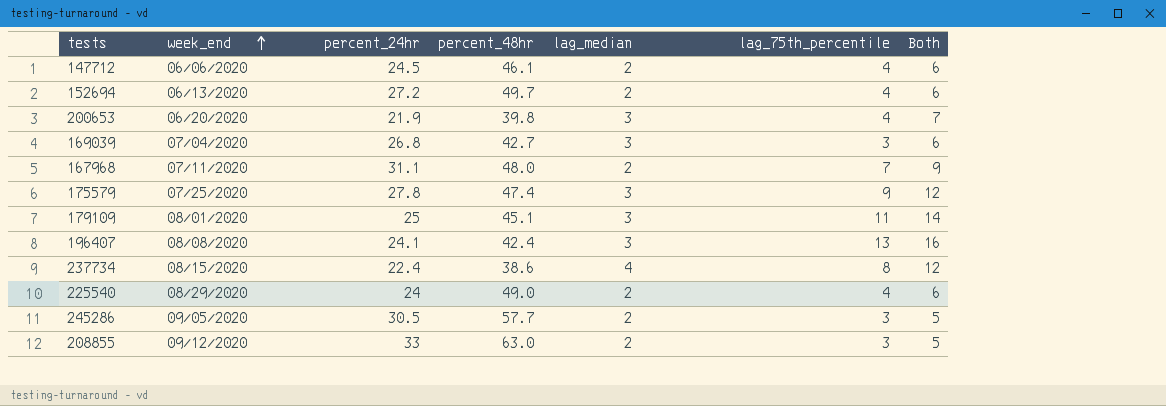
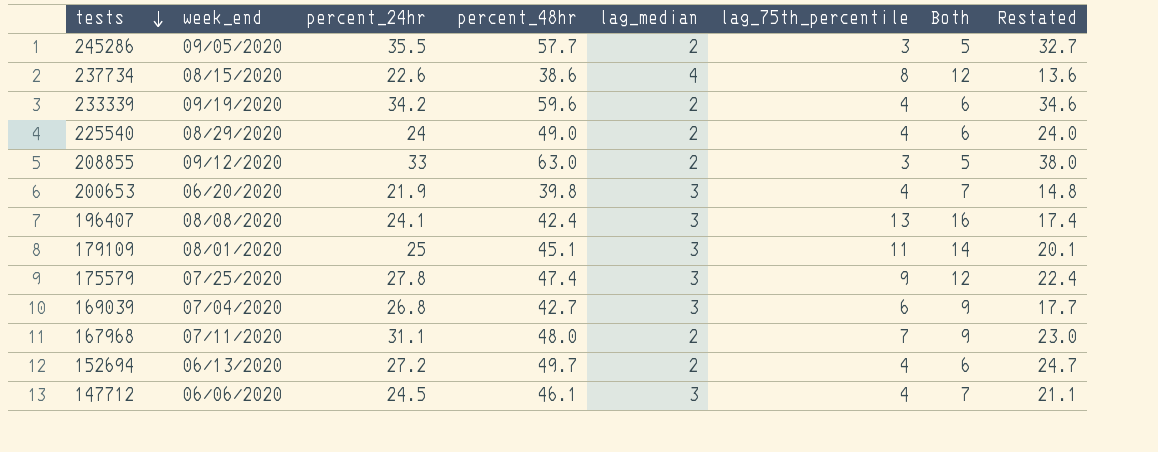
row order: week_end ascending -> tests descending
column Restated | formula: none -> [percent_48hr] - 25
245286 | percent_24hr: 30.5 -> 35.5
237734 | percent_24hr: 22.4 -> 22.6
row 233339: none -> 09/19/2020 | 34.2 | 59.6 | 2 | 4 | 6 | 34.6
169039 | lag_75th_percentile: 3 -> 6
169039 | Both: 6 -> 9
147712 | lag_median: 2 -> 3
147712 | Both: 6 -> 7

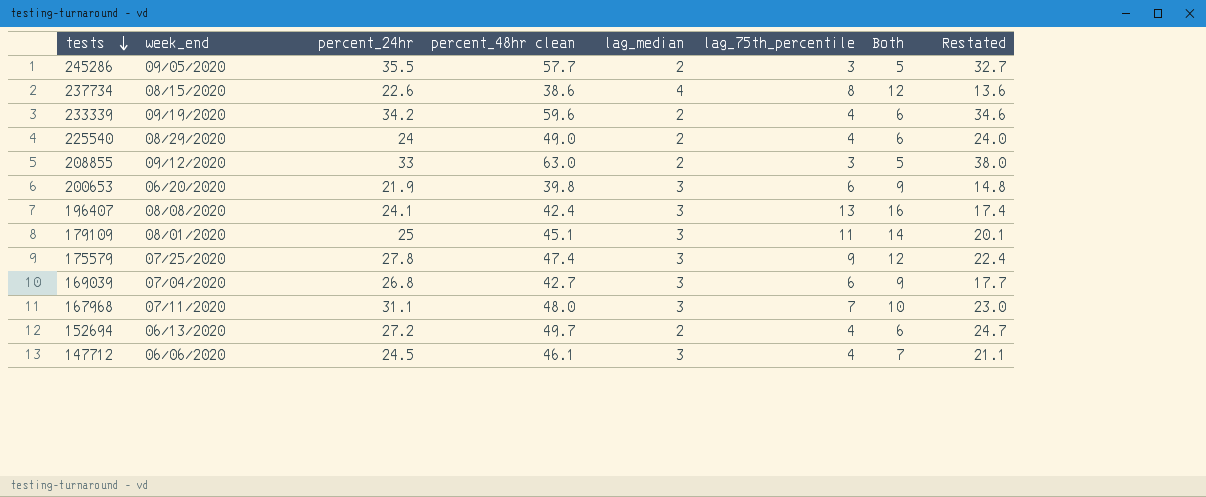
column name: percent_48hr -> percent_48hr clean
200653 | lag_75th_percentile: 4 -> 6
200653 | Both: 7 -> 9
167968 | lag_median: 2 -> 3
167968 | Both: 9 -> 10

